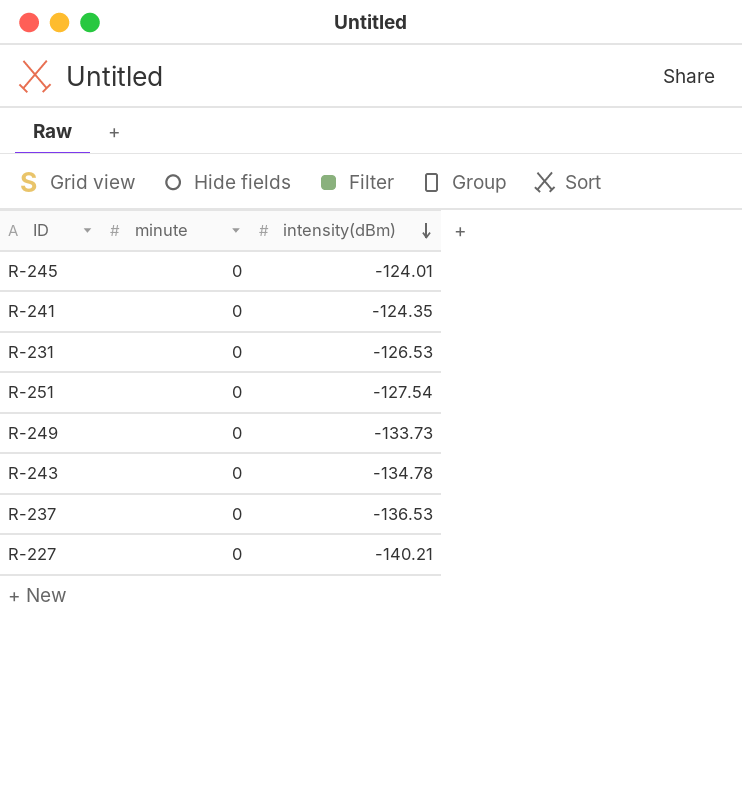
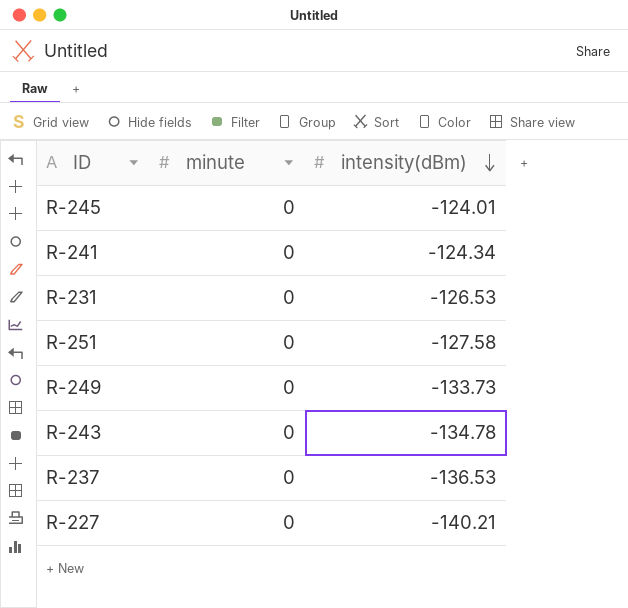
R-241 | intensity(dBm): -124.35 -> -124.34
R-251 | intensity(dBm): -127.54 -> -127.58

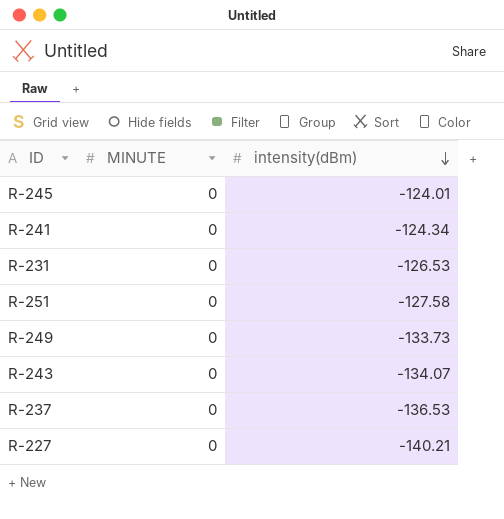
column name: minute -> MINUTE
R-243 | intensity(dBm): -134.78 -> -134.07

